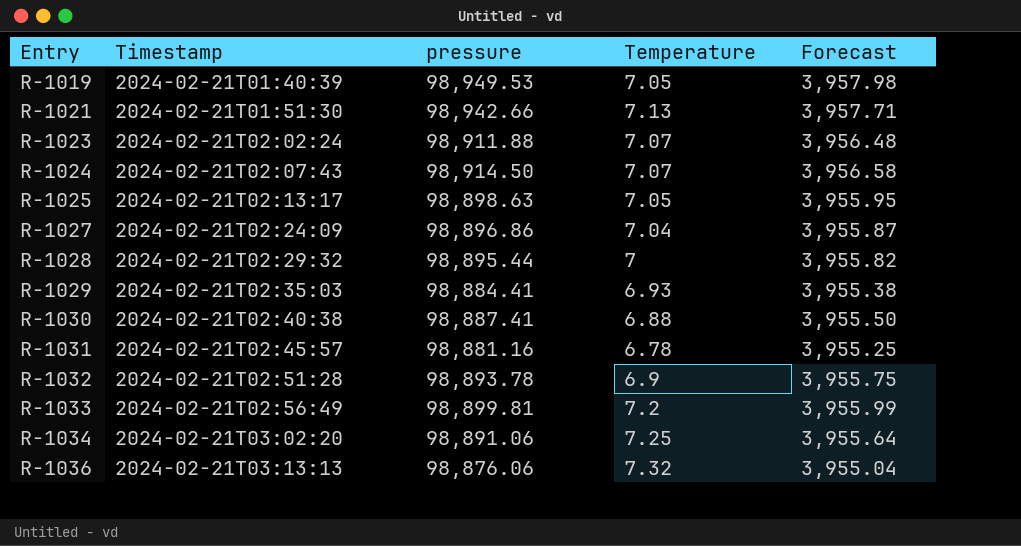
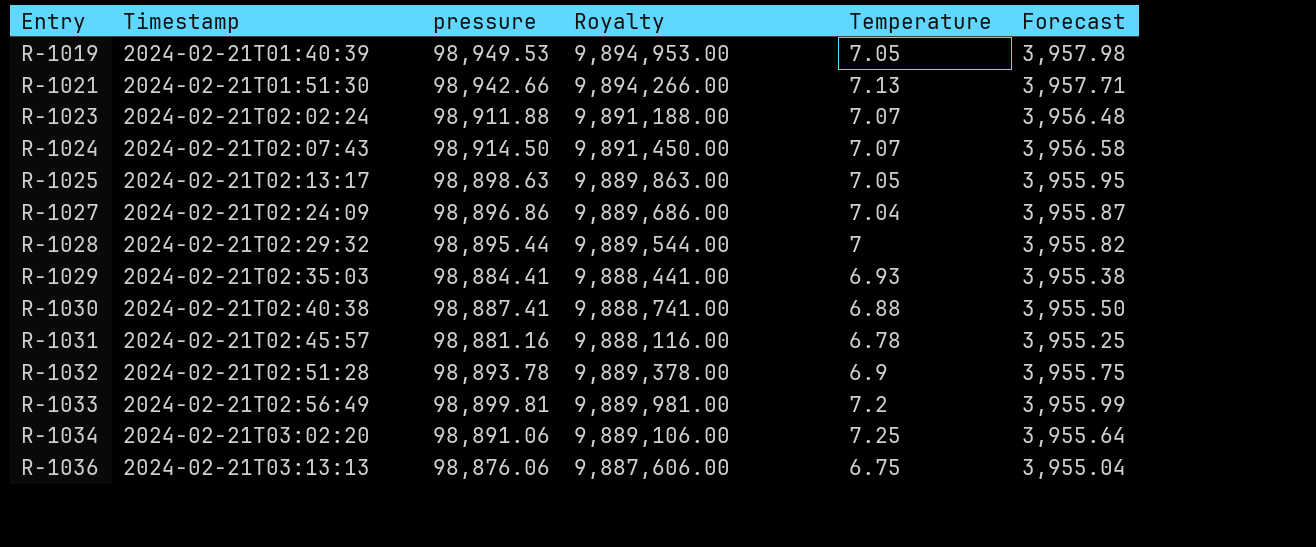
column Royalty | formula: none -> [pressure] * 100
R-1036 | Temperature: 7.32 -> 6.75

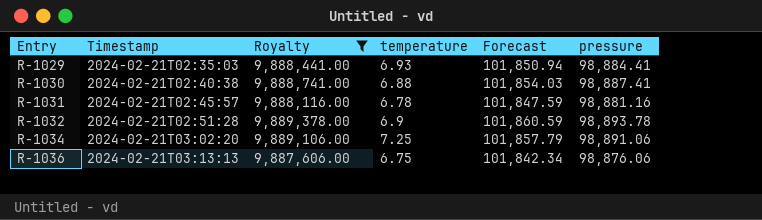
filter: none -> Royalty <= 9,889,378.00
column name: Temperature -> temperature
column Forecast | formula: [pressure] * 0.04 -> [pressure] * 1.03
column pressure | position: 3 -> 6

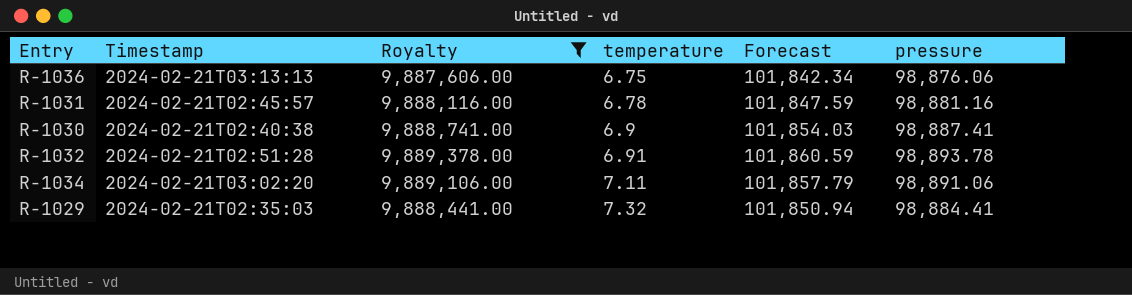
row order: Entry ascending -> temperature ascending
R-1030 | temperature: 6.88 -> 6.9
R-1032 | temperature: 6.9 -> 6.91
R-1034 | temperature: 7.25 -> 7.11
R-1029 | temperature: 6.93 -> 7.32

